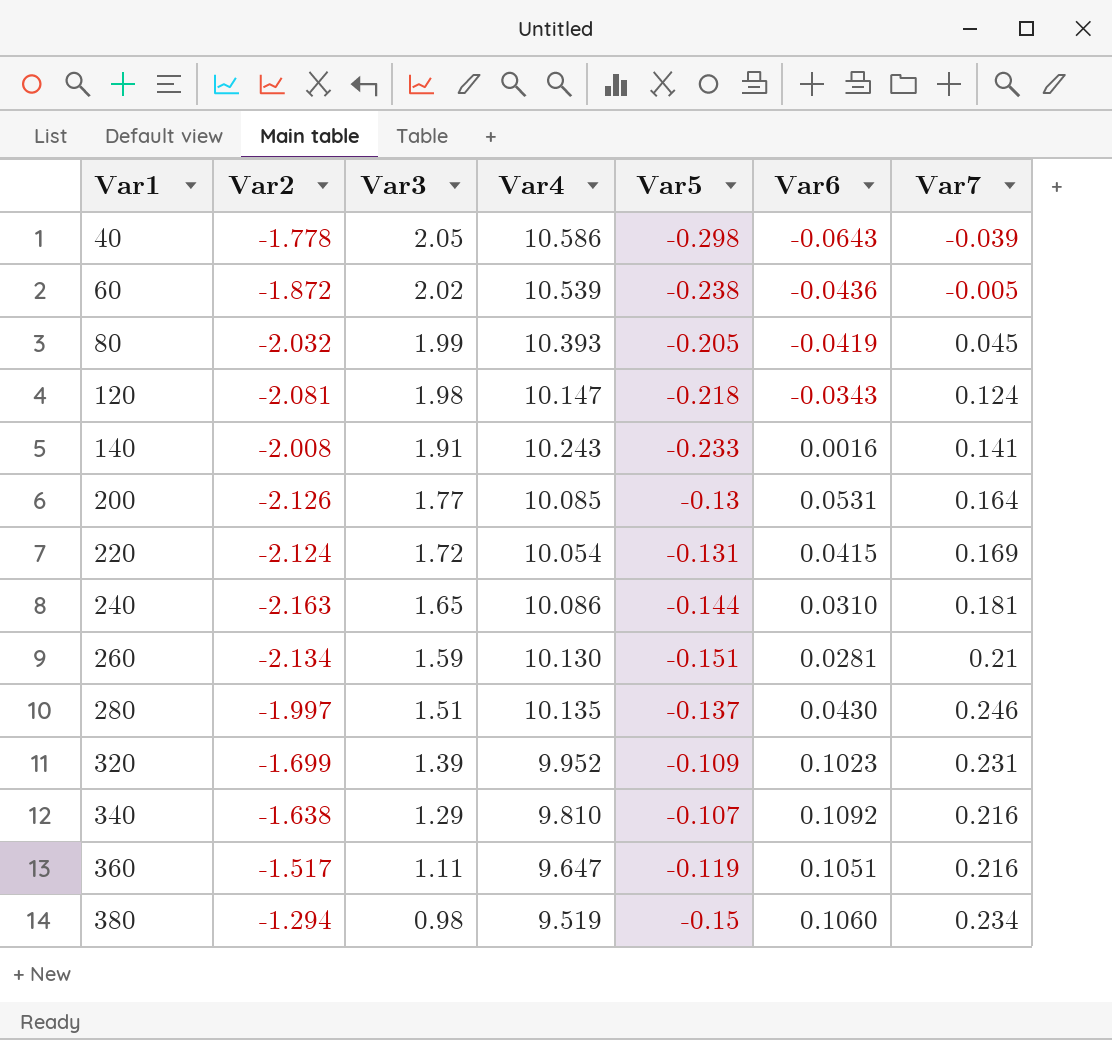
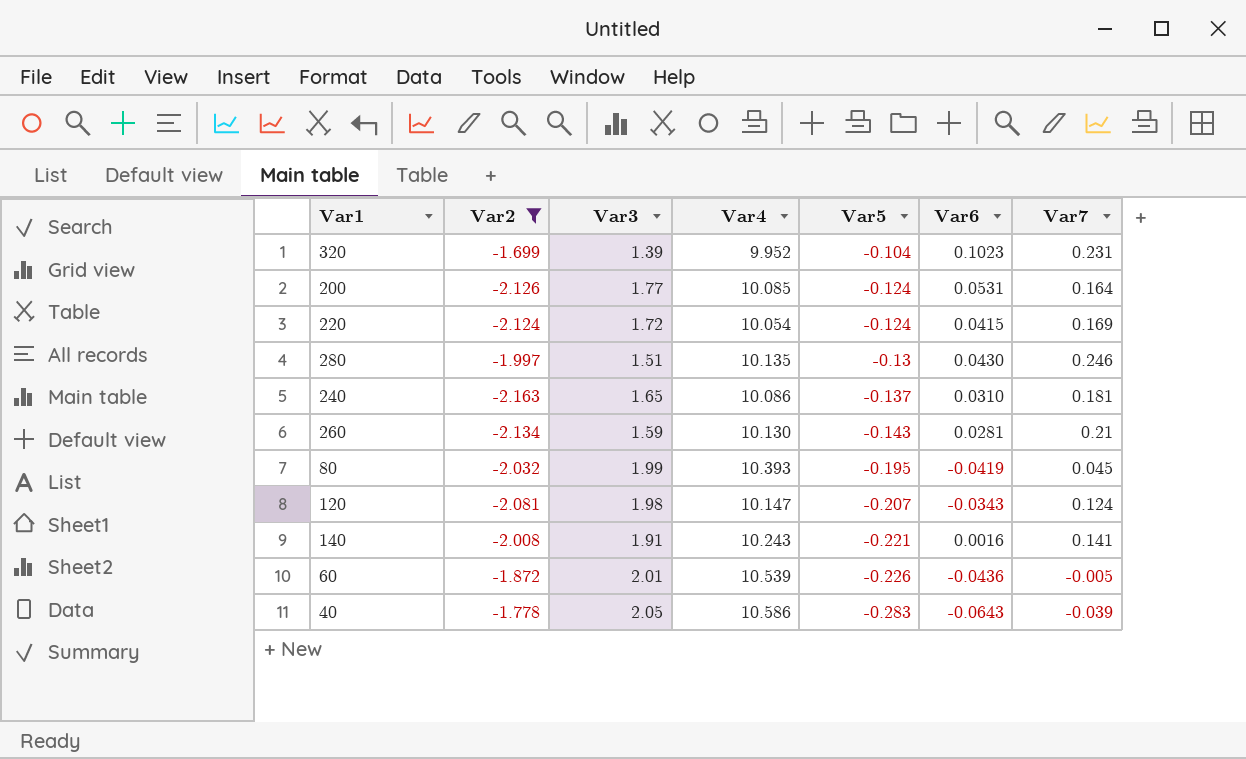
filter: none -> Var2 <= -1.699
row order: Var1 ascending -> Var5 descending
320 | Var5: -0.109 -> -0.104
200 | Var5: -0.13 -> -0.124
220 | Var5: -0.131 -> -0.124
280 | Var5: -0.137 -> -0.13
240 | Var5: -0.144 -> -0.137
260 | Var5: -0.151 -> -0.143
80 | Var5: -0.205 -> -0.195
120 | Var5: -0.218 -> -0.207
140 | Var5: -0.233 -> -0.221
60 | Var3: 2.02 -> 2.01
60 | Var5: -0.238 -> -0.226
40 | Var5: -0.298 -> -0.283

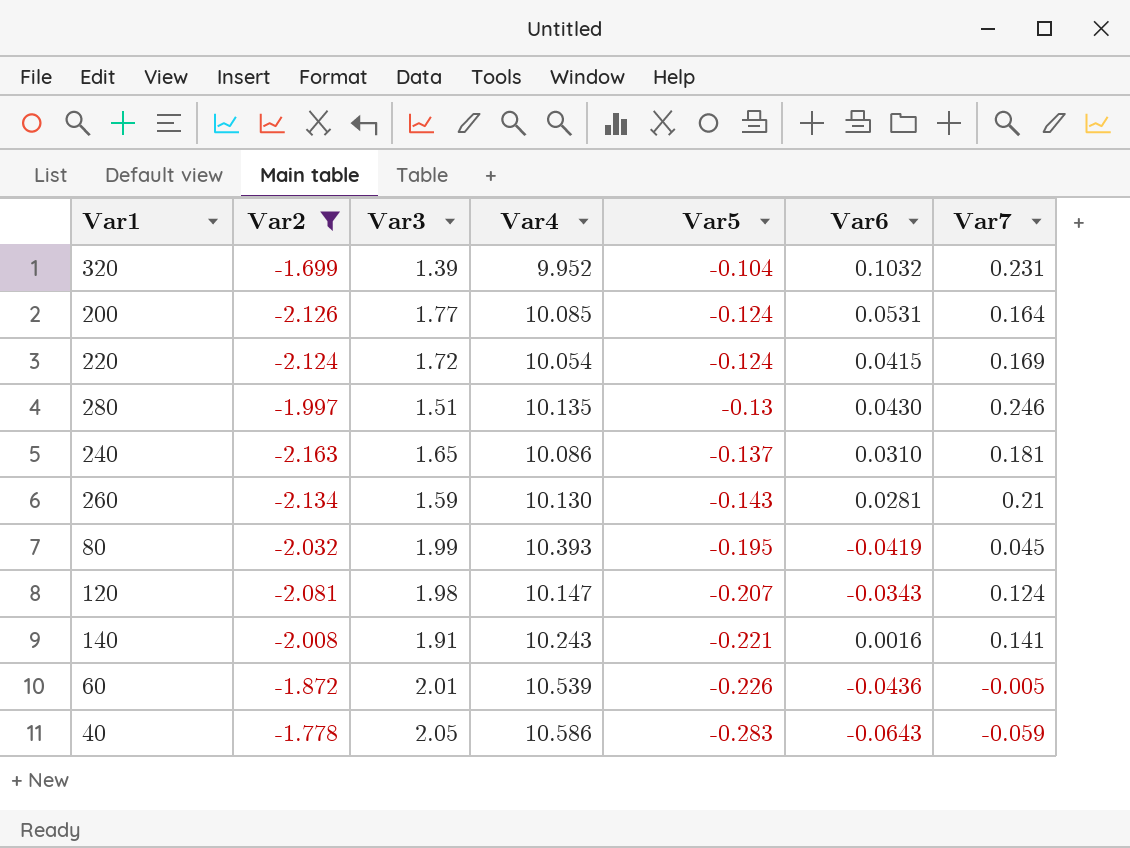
320 | Var6: 0.1023 -> 0.1032
40 | Var7: -0.039 -> -0.059

